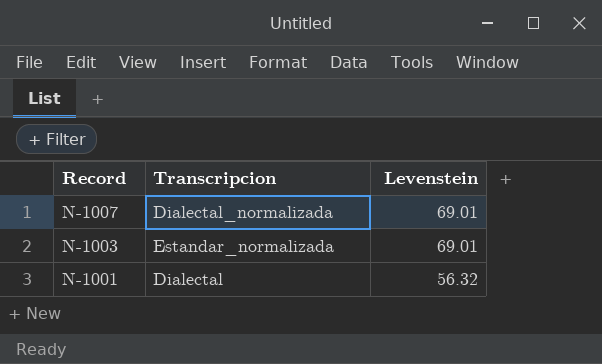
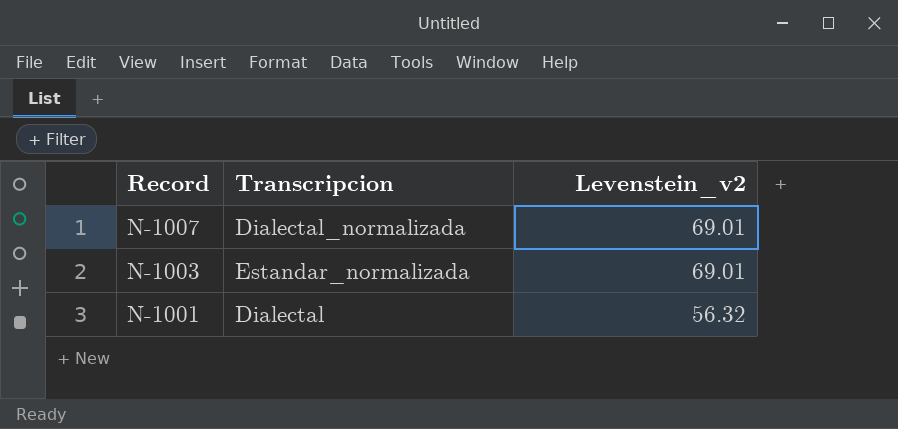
column name: Levenstein -> Levenstein_v2

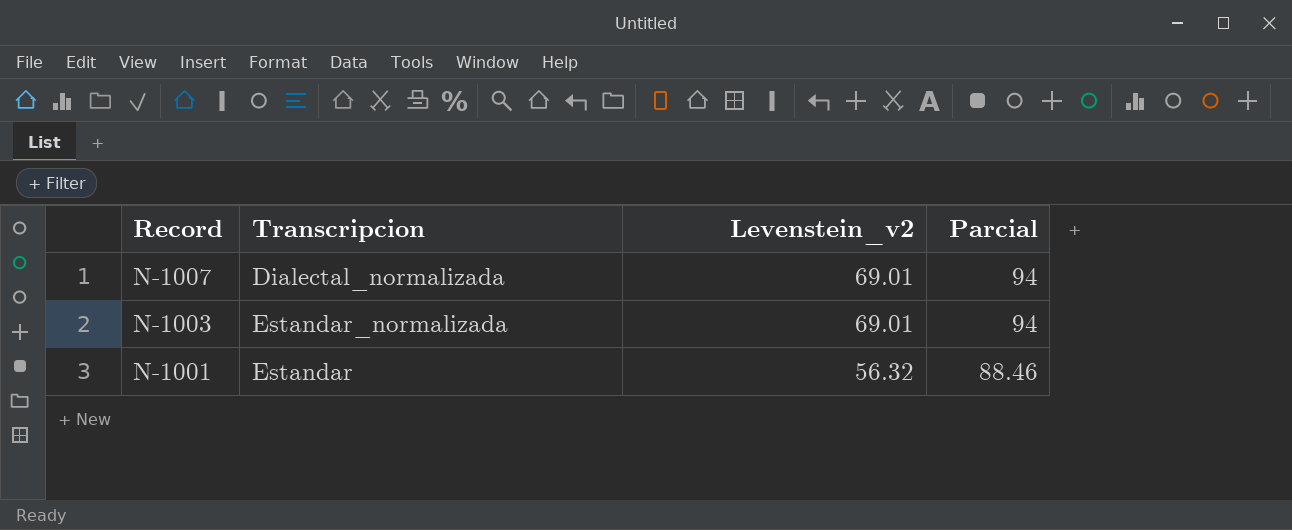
column Parcial | position: none -> 4
N-1001 | Transcripcion: Dialectal -> Estandar

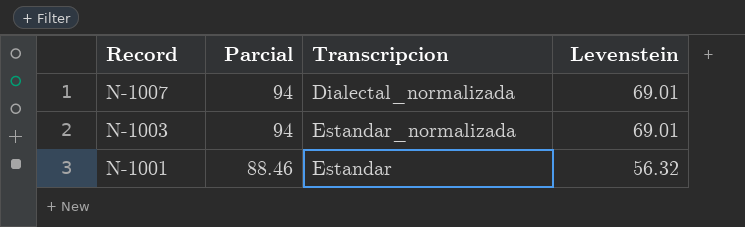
column Parcial | position: 4 -> 2
column name: Levenstein_v2 -> Levenstein

